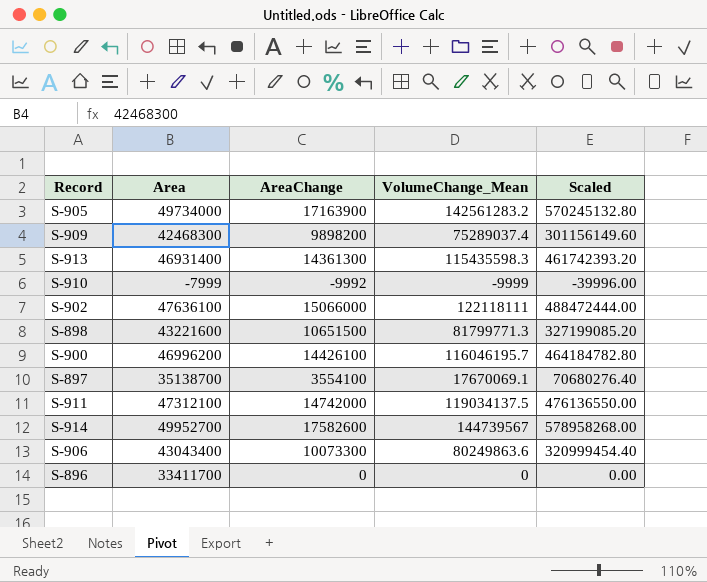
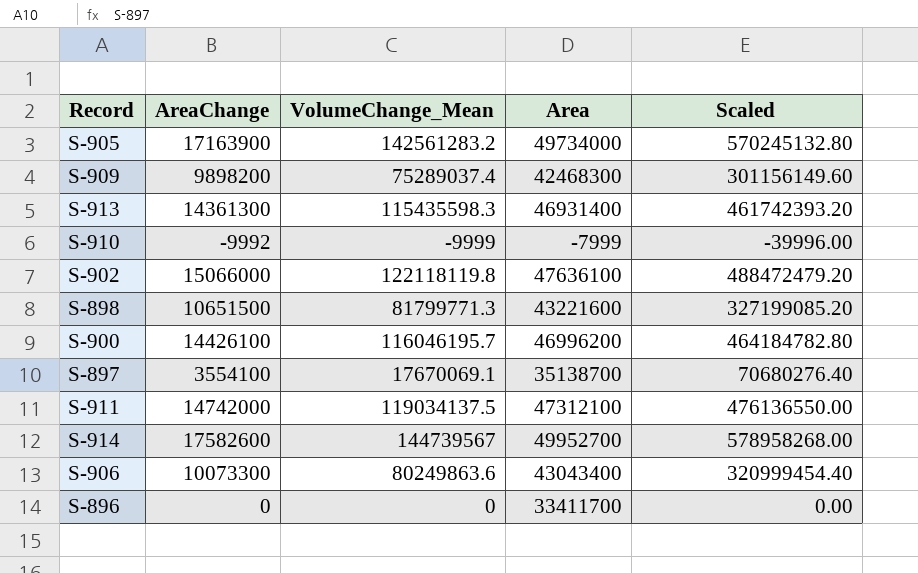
column Area | position: 2 -> 4
S-902 | VolumeChange_Mean: 122118111 -> 122118119.8
S-902 | Scaled: 488472444.00 -> 488472479.20

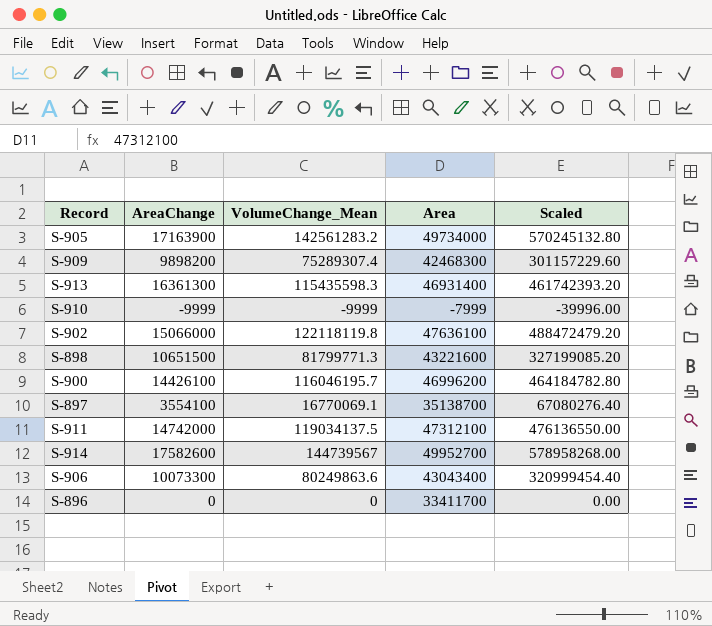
S-909 | VolumeChange_Mean: 75289037.4 -> 75289307.4
S-909 | Scaled: 301156149.60 -> 301157229.60
S-913 | AreaChange: 14361300 -> 16361300
S-910 | AreaChange: -9992 -> -9999
S-897 | VolumeChange_Mean: 17670069.1 -> 16770069.1
S-897 | Scaled: 70680276.40 -> 67080276.40

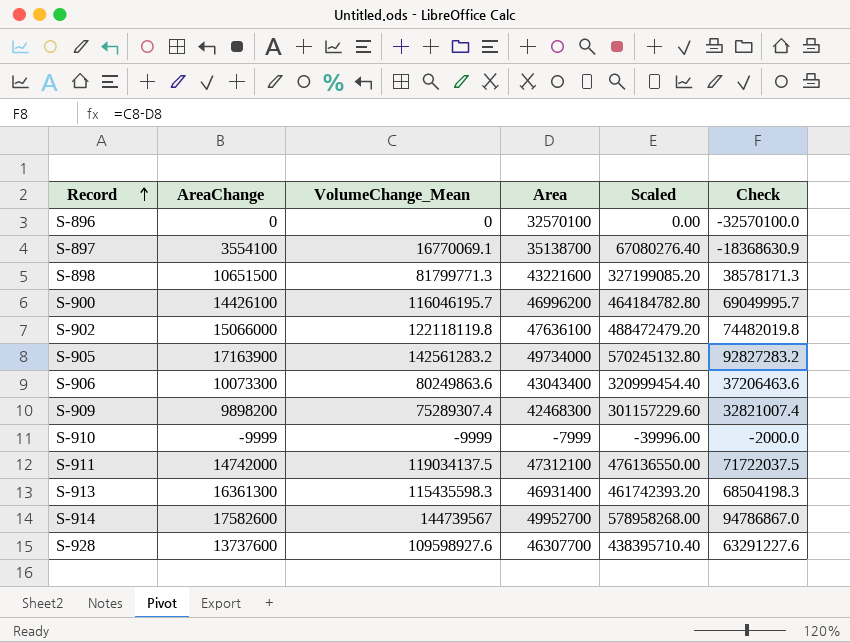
row order: none -> Record ascending
column Check | formula: none -> [VolumeChange_Mean] - [Area]
S-896 | Area: 33411700 -> 32570100
row S-928: none -> 13737600 | 109598927.6 | 46307700 | 438395710.40 | 63291227.6

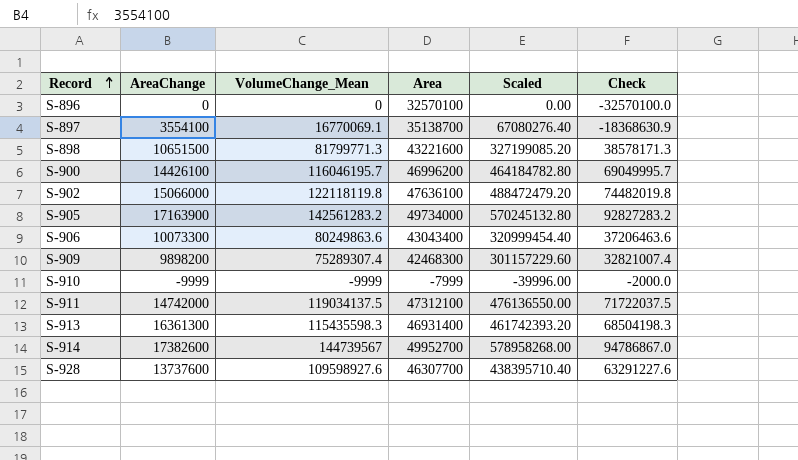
S-914 | AreaChange: 17582600 -> 17382600

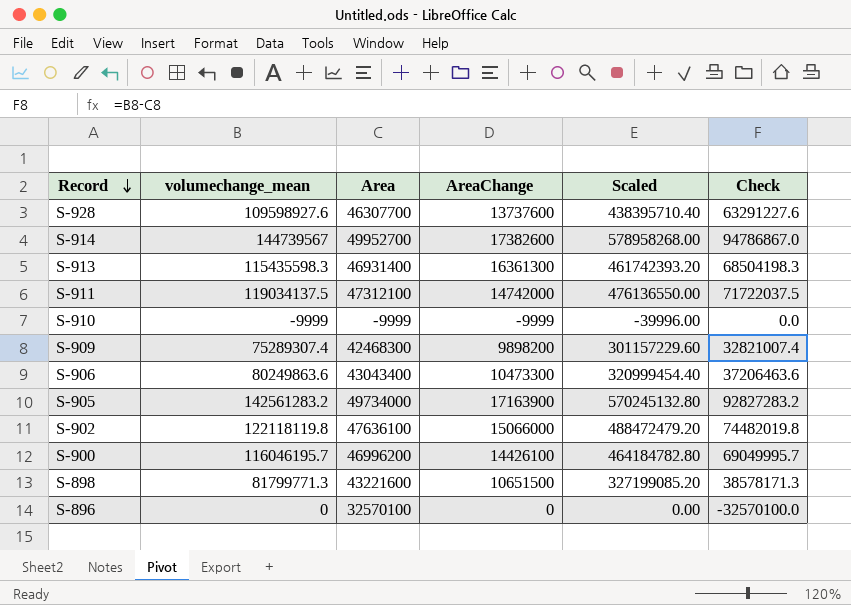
row order: Record ascending -> Record descending
column name: VolumeChange_Mean -> volumechange_mean
column AreaChange | position: 2 -> 4
row S-897: 3554100 | 16770069.1 | 35138700 | 67080276.40 | -18368630.9 -> none
S-910 | Area: -7999 -> -9999
S-910 | Check: -2000.0 -> 0.0
S-906 | AreaChange: 10073300 -> 10473300

